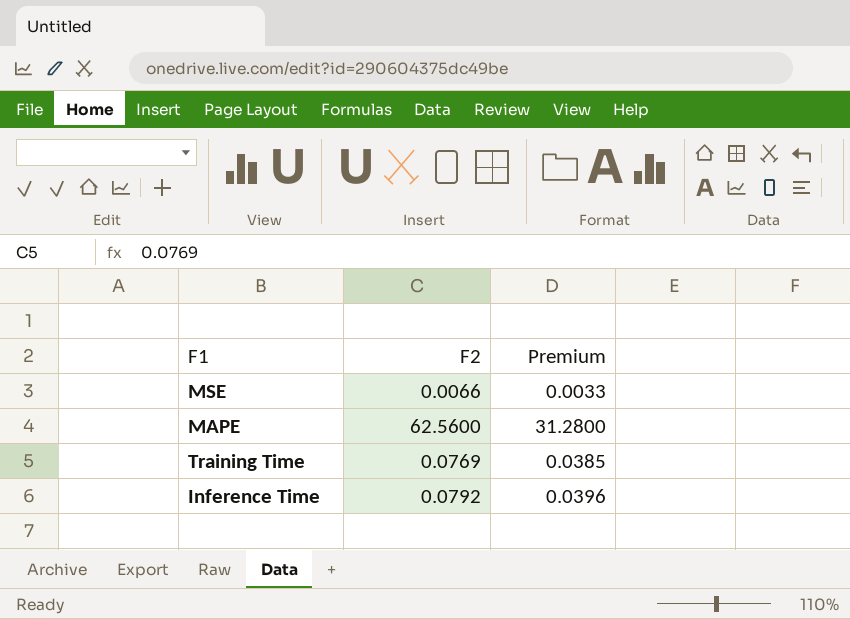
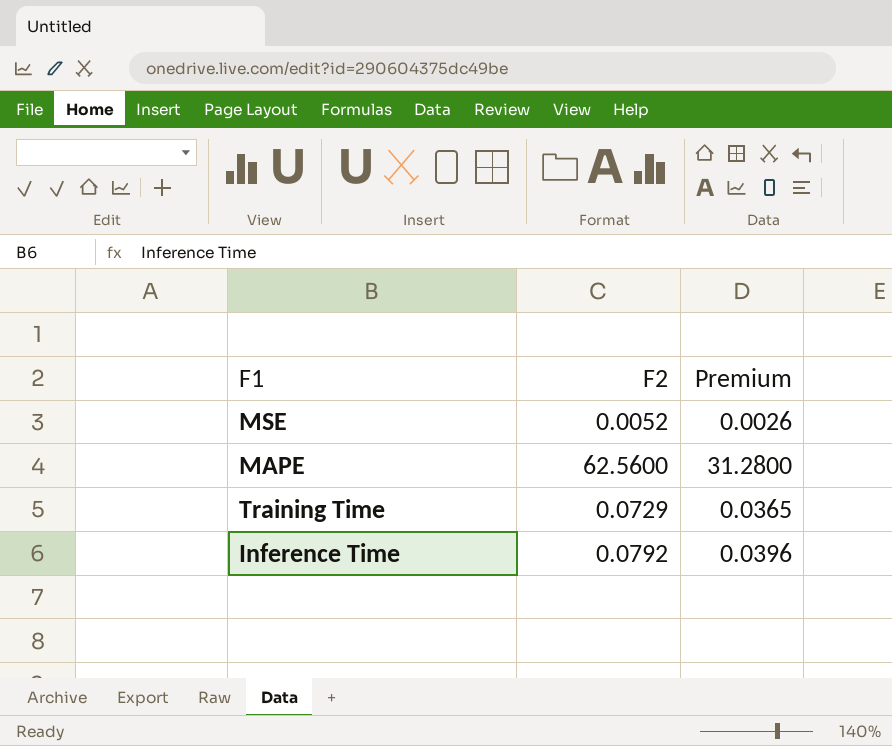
MSE | F2: 0.0066 -> 0.0052
MSE | Premium: 0.0033 -> 0.0026
Training Time | F2: 0.0769 -> 0.0729
Training Time | Premium: 0.0385 -> 0.0365

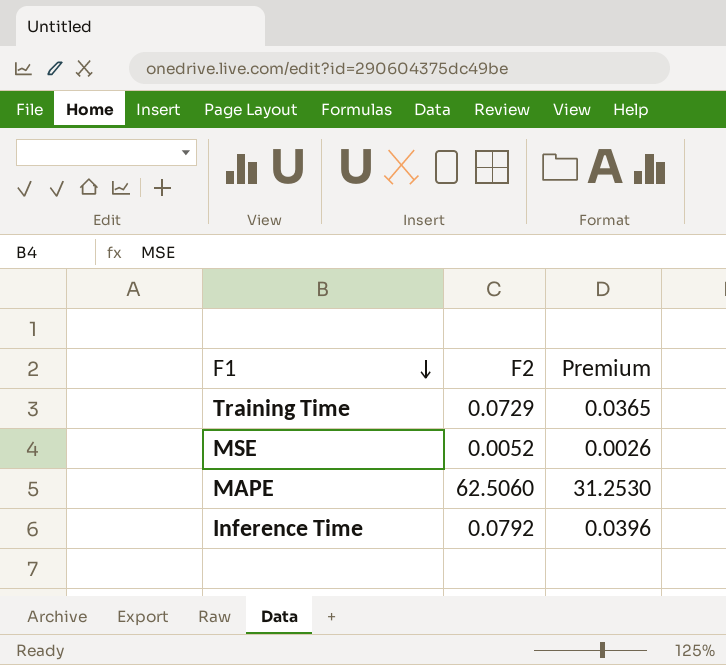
row order: none -> F1 descending
MAPE | F2: 62.5600 -> 62.5060
MAPE | Premium: 31.2800 -> 31.2530

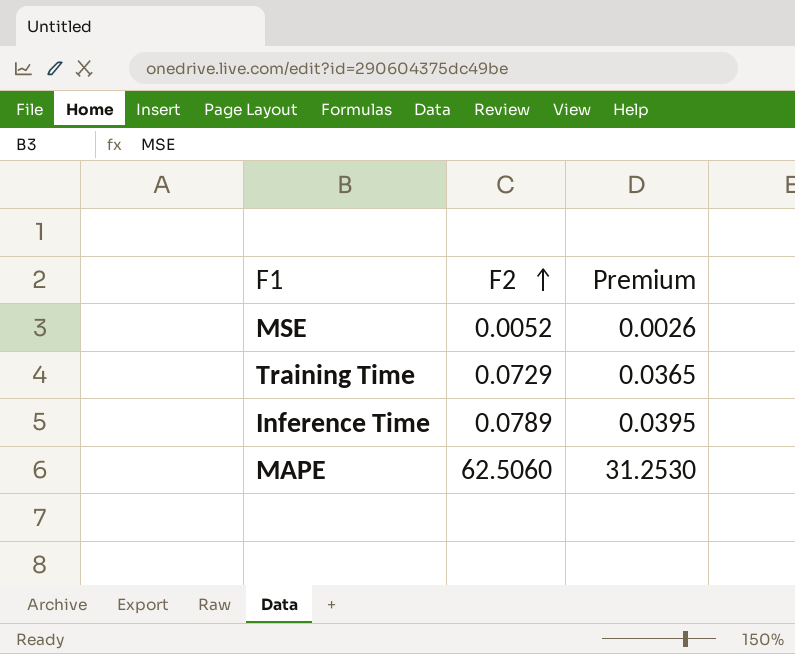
row order: F1 descending -> F2 ascending
Inference Time | F2: 0.0792 -> 0.0789
Inference Time | Premium: 0.0396 -> 0.0395

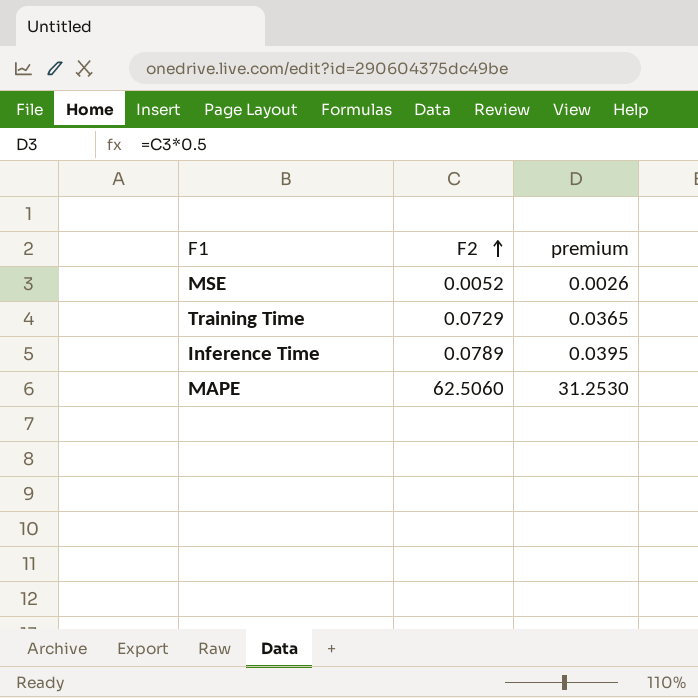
column name: Premium -> premium

